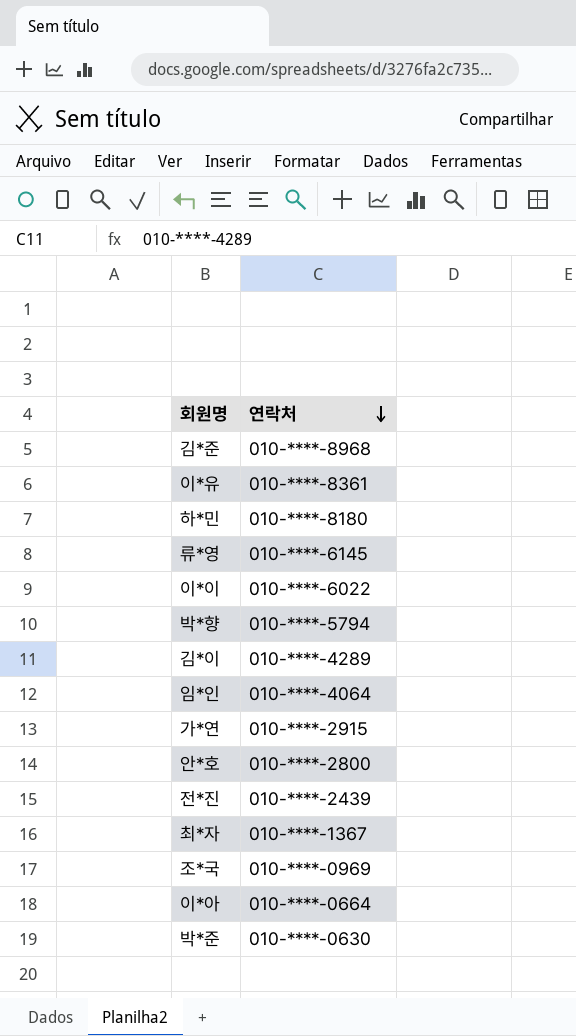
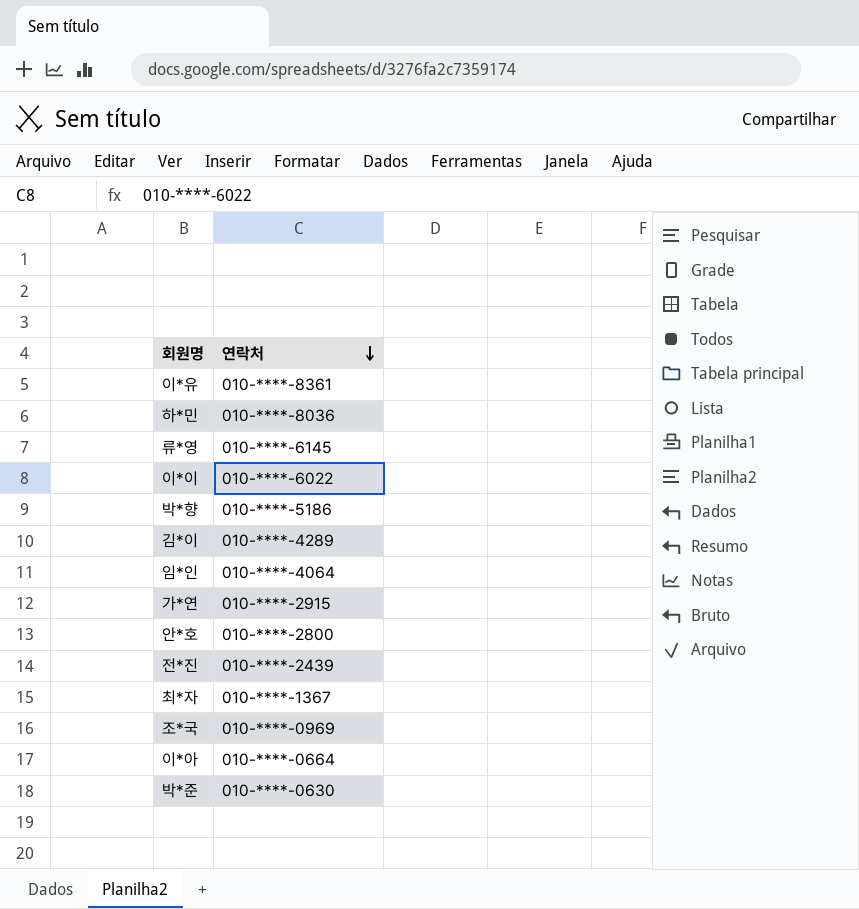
row 김*준: 010-****-8968 -> none
하*민 | 연락처: 010-****-8180 -> 010-****-8036
박*향 | 연락처: 010-****-5794 -> 010-****-5186

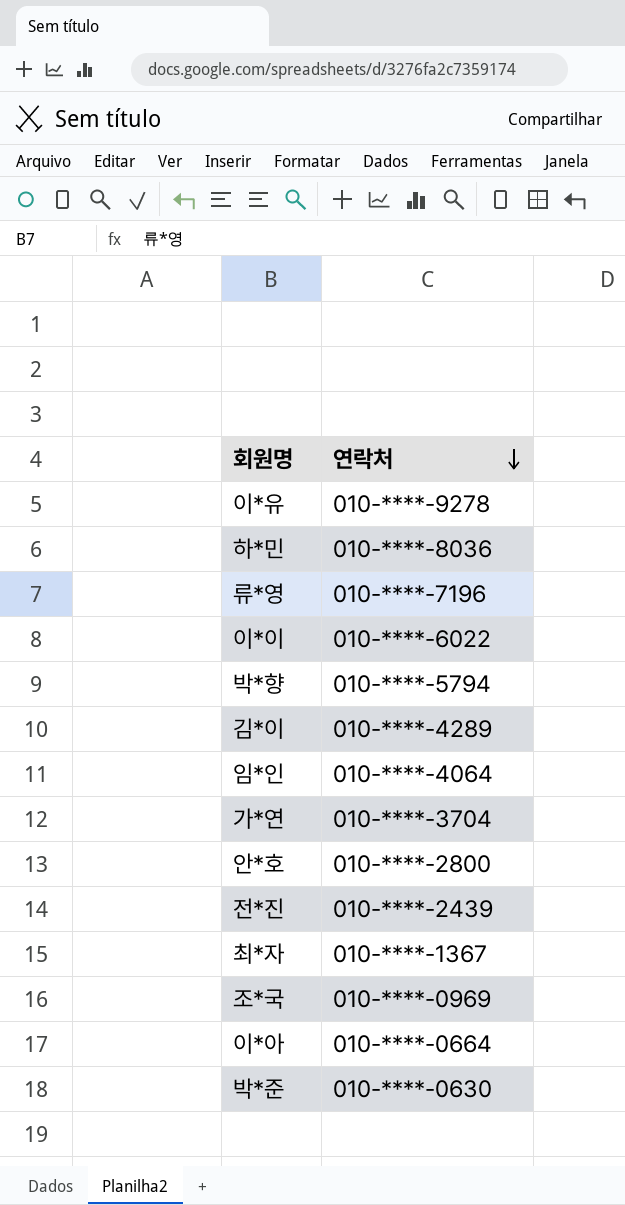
이*유 | 연락처: 010-****-8361 -> 010-****-9278
류*영 | 연락처: 010-****-6145 -> 010-****-7196
박*향 | 연락처: 010-****-5186 -> 010-****-5794
가*연 | 연락처: 010-****-2915 -> 010-****-3704

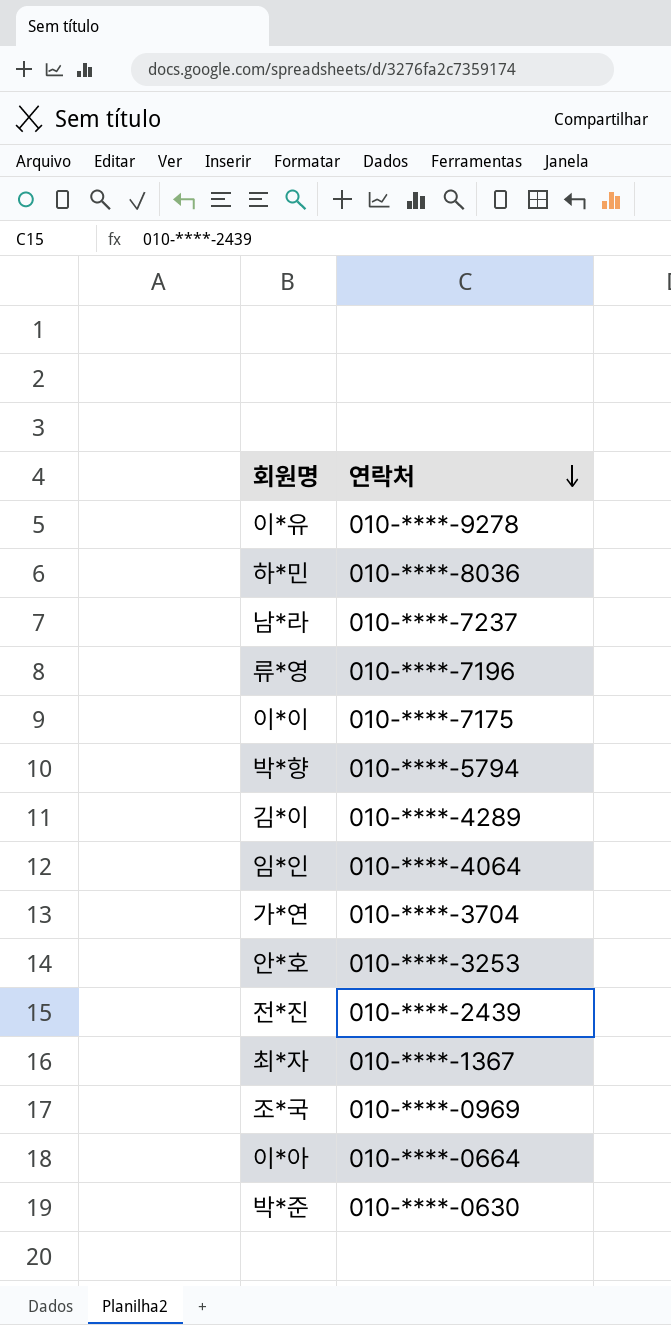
row 남*라: none -> 010-****-7237
이*이 | 연락처: 010-****-6022 -> 010-****-7175
안*호 | 연락처: 010-****-2800 -> 010-****-3253

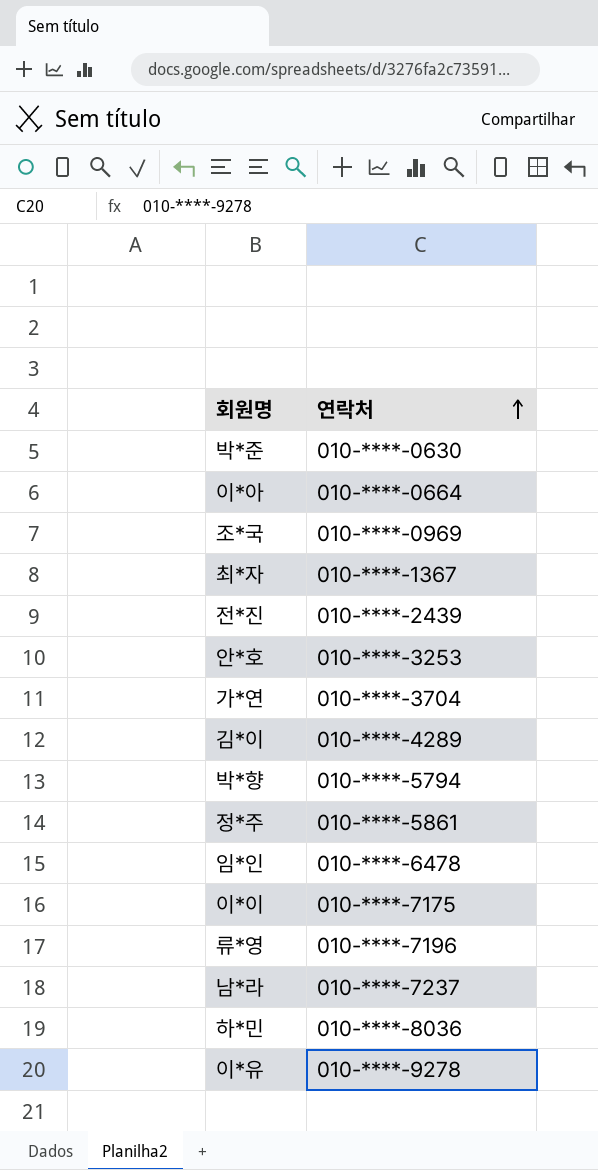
row order: 연락처 descending -> 연락처 ascending
row 정*주: none -> 010-****-5861
임*인 | 연락처: 010-****-4064 -> 010-****-6478

